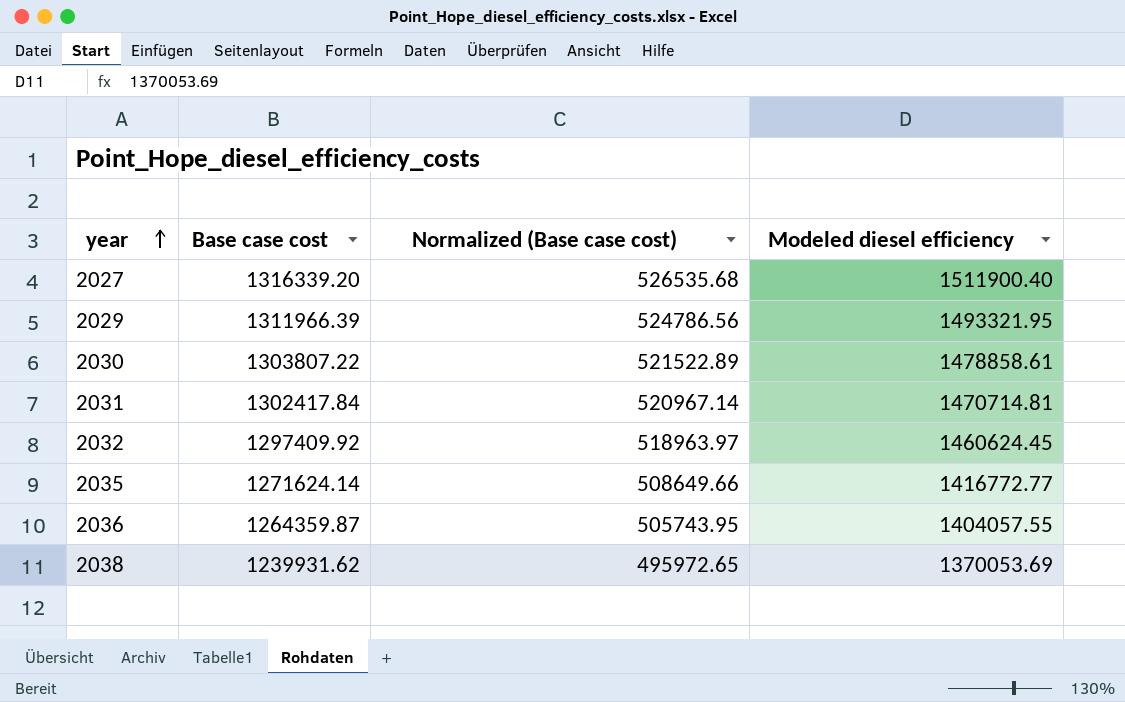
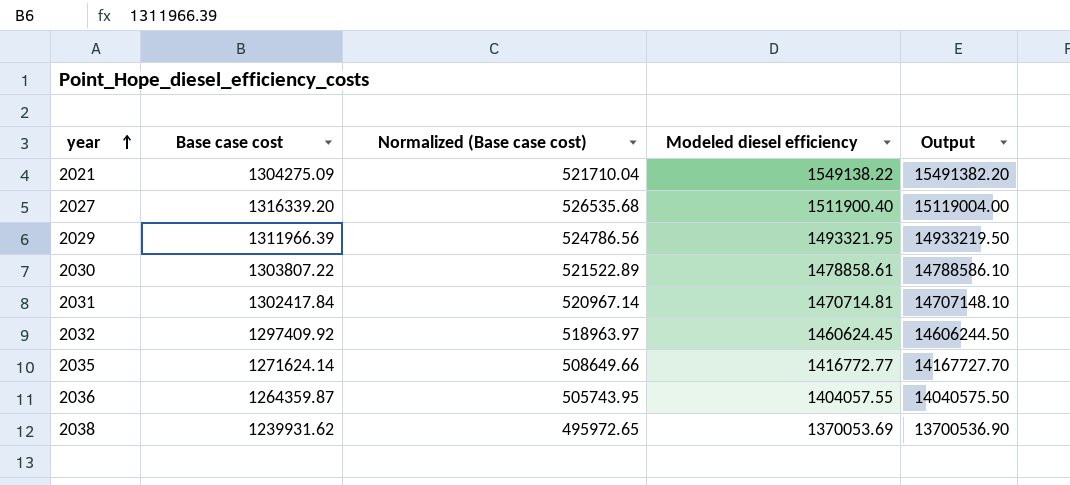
column Output | formula: none -> [Modeled diesel efficiency] * 10
row 2021: none -> 1304275.09 | 521710.04 | 1549138.22 | 15491382.20

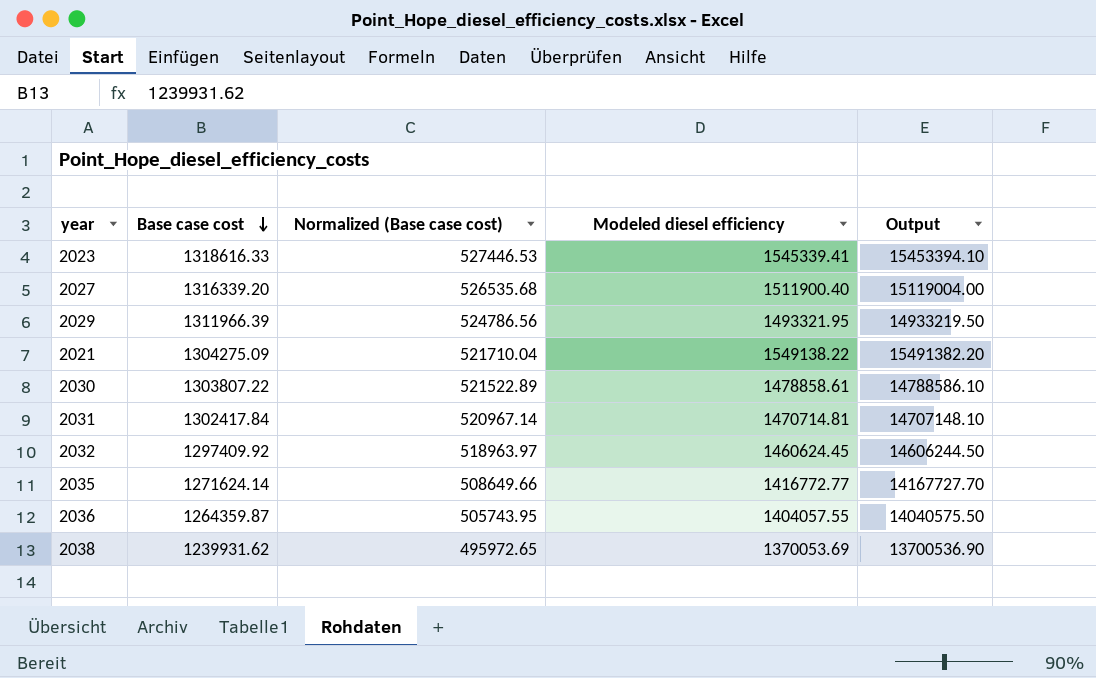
row order: year ascending -> Base case cost descending
row 2023: none -> 1318616.33 | 527446.53 | 1545339.41 | 15453394.10

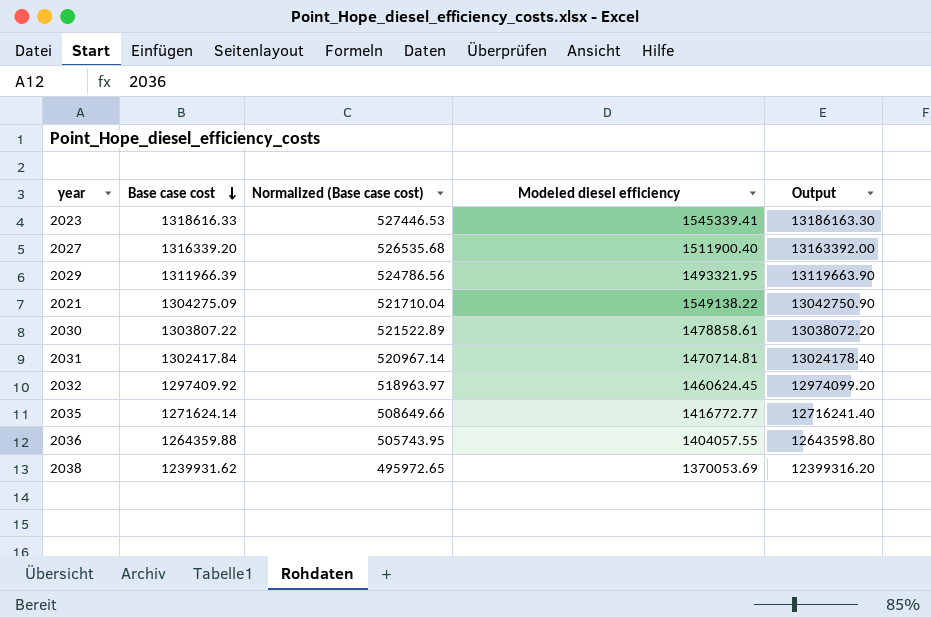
column Output | formula: [Modeled diesel efficiency] * 10 -> [Base case cost] * 10
2036 | Base case cost: 1264359.87 -> 1264359.88

